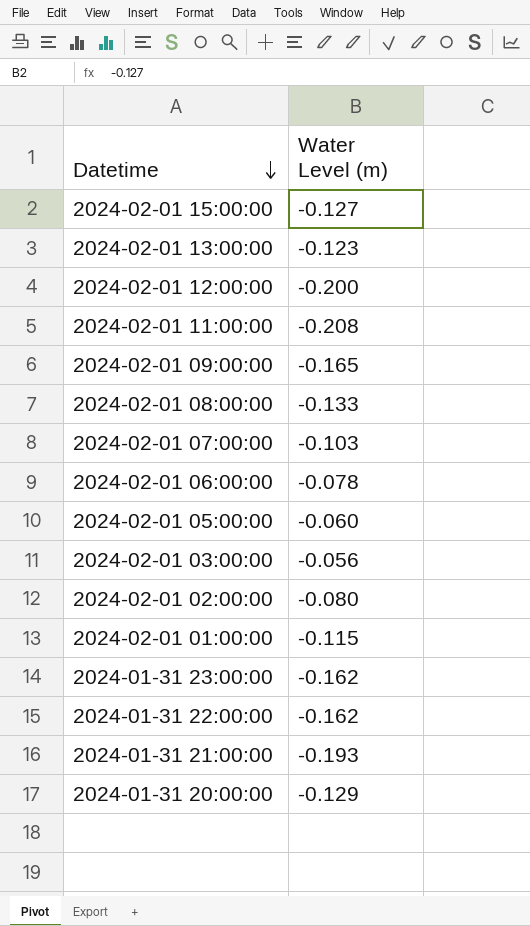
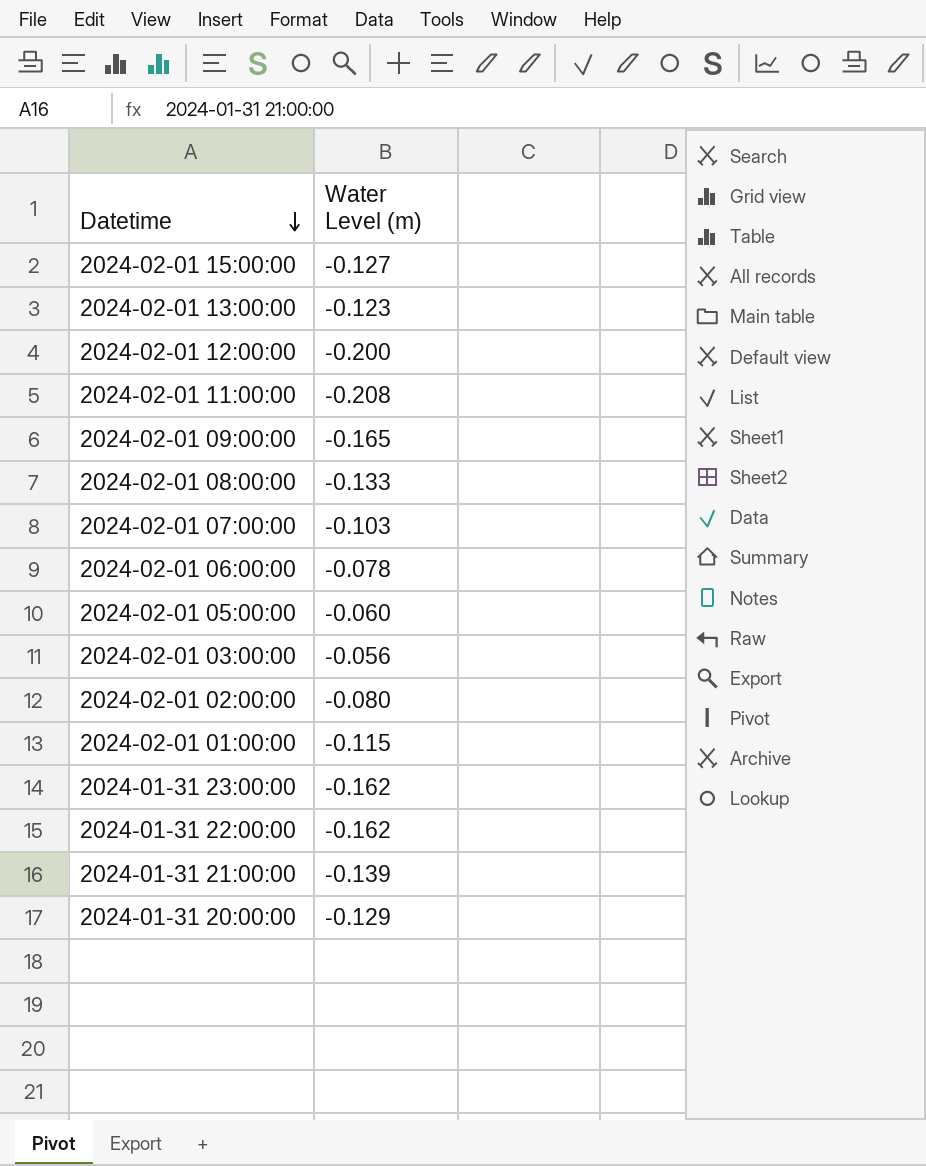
2024-01-31 21:00:00 | Water Level (m): -0.193 -> -0.139

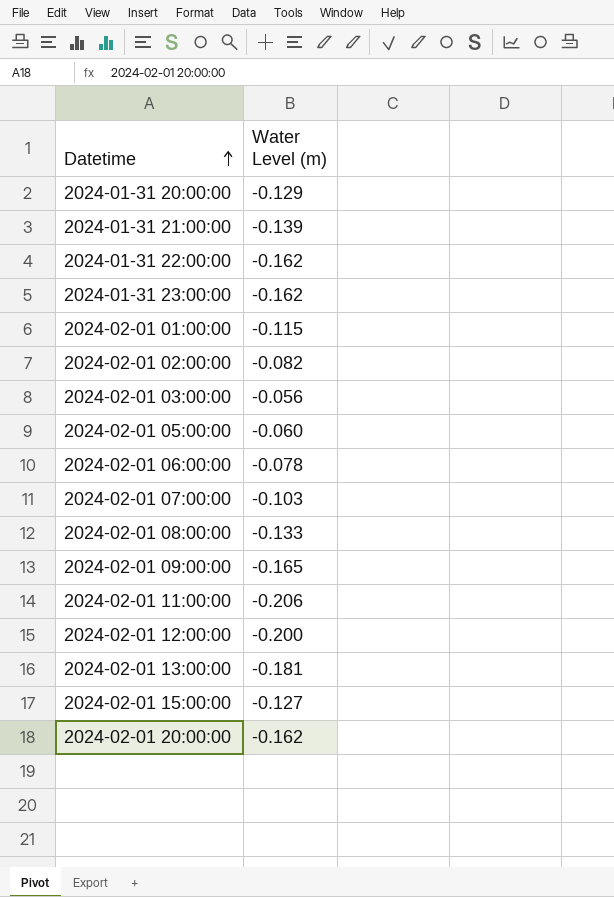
row order: Datetime descending -> Datetime ascending
2024-02-01 02:00:00 | Water Level (m): -0.080 -> -0.082
2024-02-01 11:00:00 | Water Level (m): -0.208 -> -0.206
2024-02-01 13:00:00 | Water Level (m): -0.123 -> -0.181
row 2024-02-01 20:00:00: none -> -0.162

